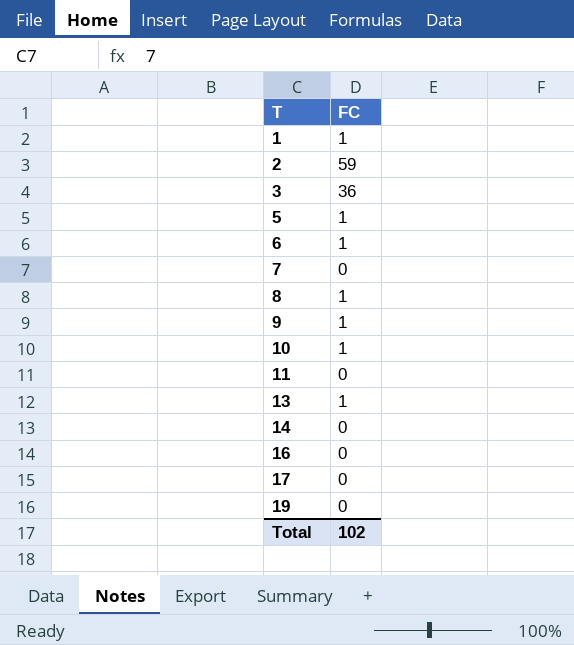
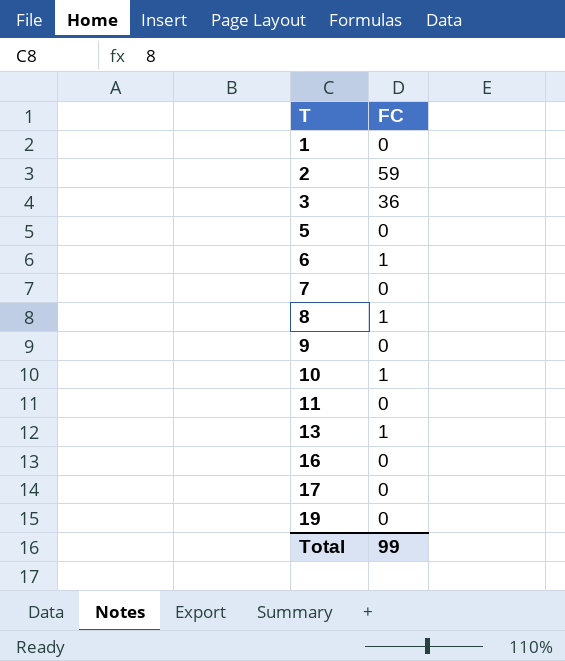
row 14: 0 -> none
1 | FC: 1 -> 0
5 | FC: 1 -> 0
9 | FC: 1 -> 0
Total | FC: 102 -> 99

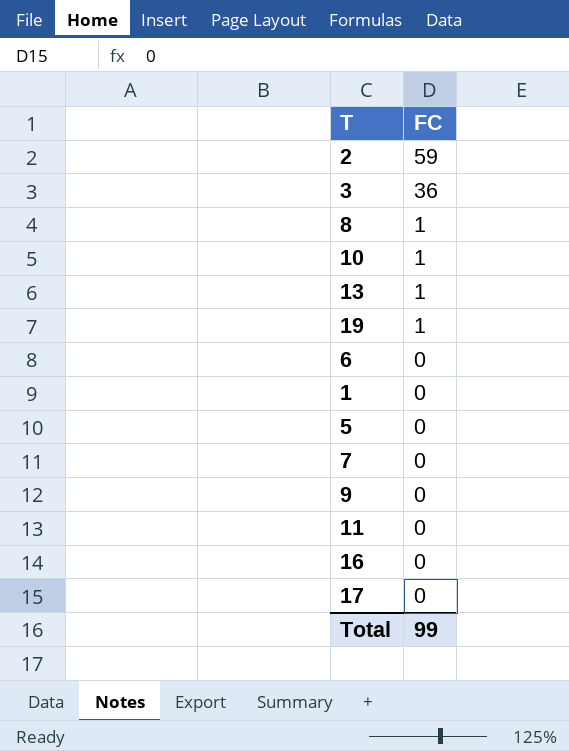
row order: T ascending -> FC descending
19 | FC: 0 -> 1
6 | FC: 1 -> 0

